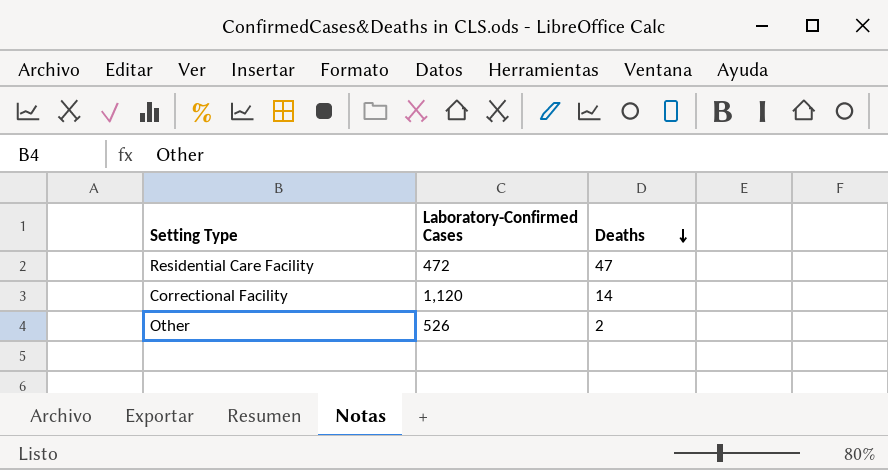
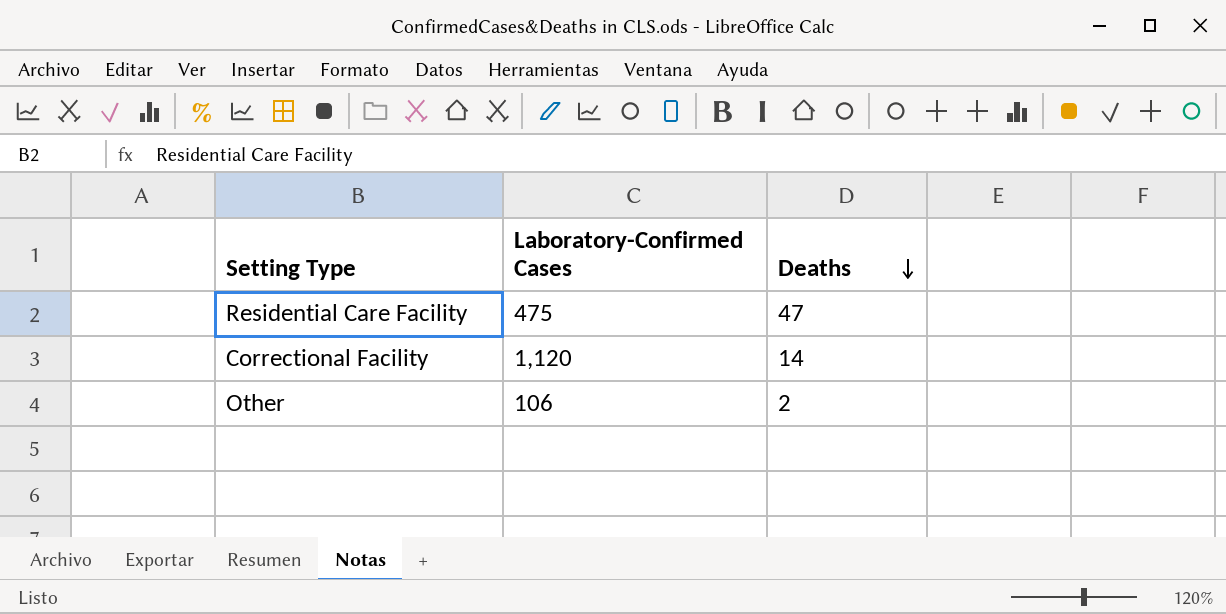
Residential Care Facility | Laboratory-Confirmed Cases: 472 -> 475
Other | Laboratory-Confirmed Cases: 526 -> 106

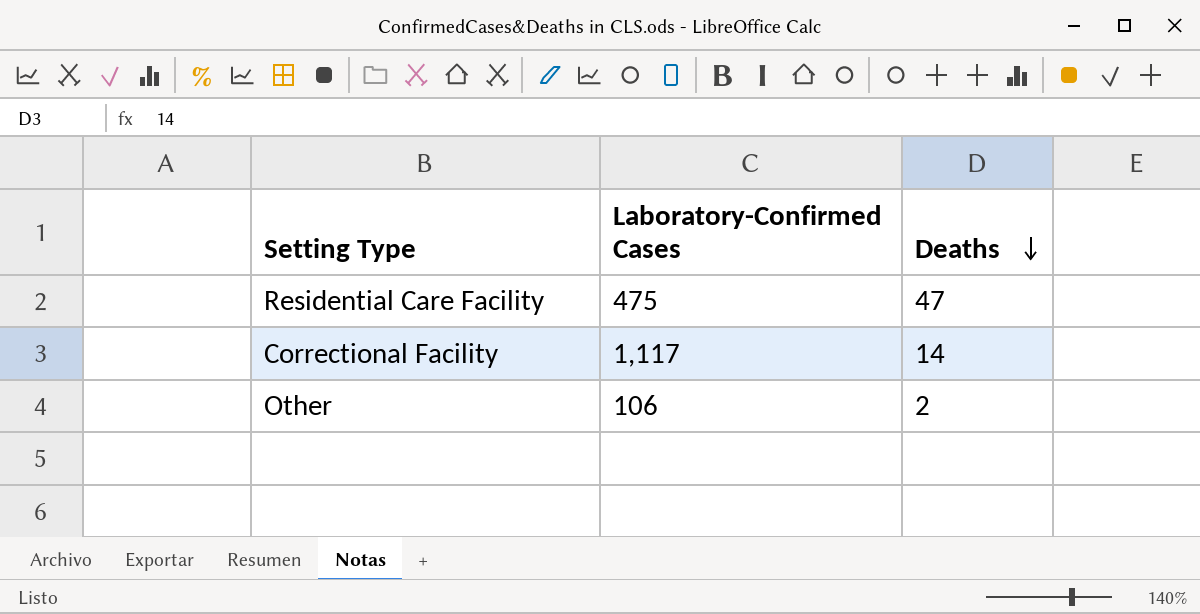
Correctional Facility | Laboratory-Confirmed Cases: 1,120 -> 1,117

